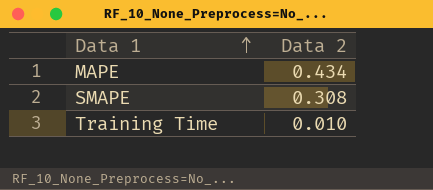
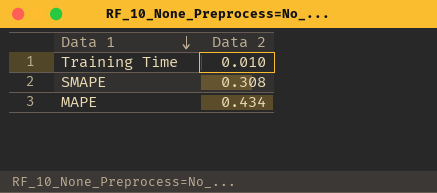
row order: Data 1 ascending -> Data 1 descending

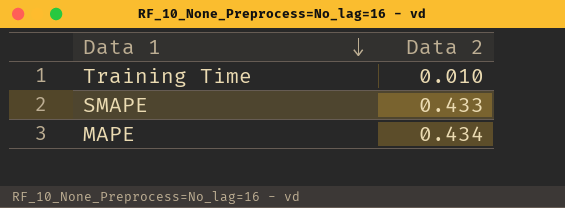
SMAPE | Data 2: 0.308 -> 0.433

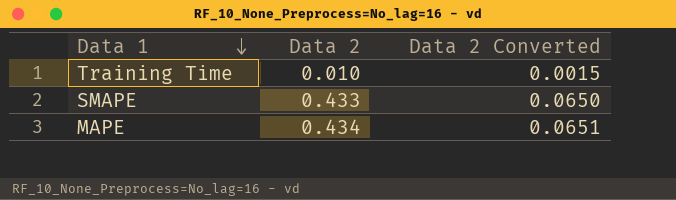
column Data 2 Converted | formula: none -> [Data 2] * 0.15

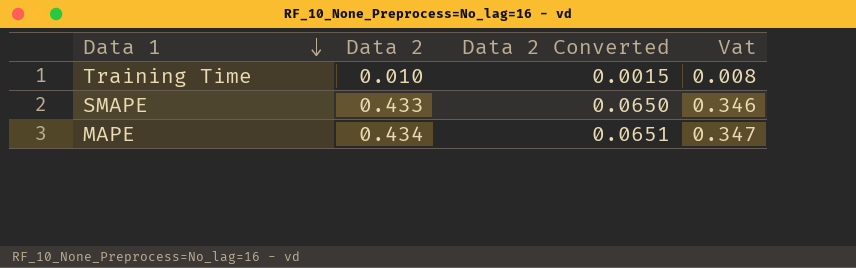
column Vat | formula: none -> [Data 2] * 0.8

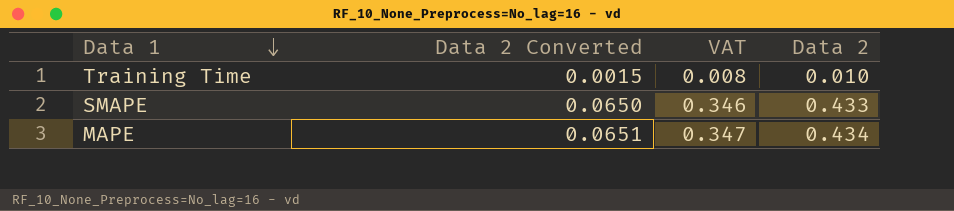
column name: Vat -> VAT
column Data 2 | position: 2 -> 4

